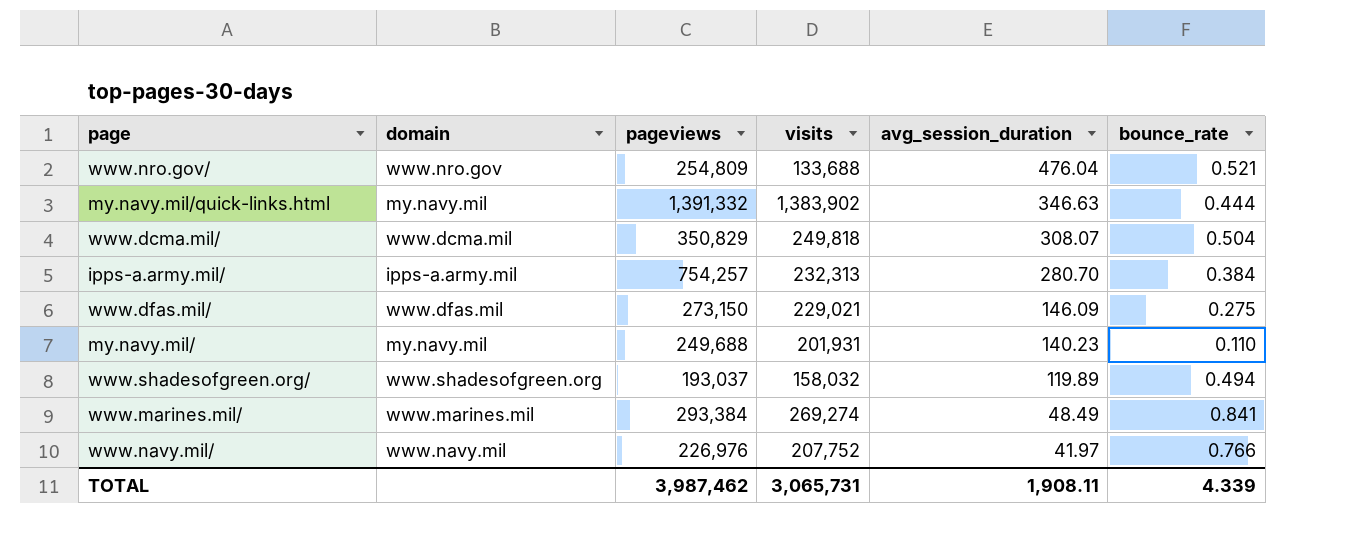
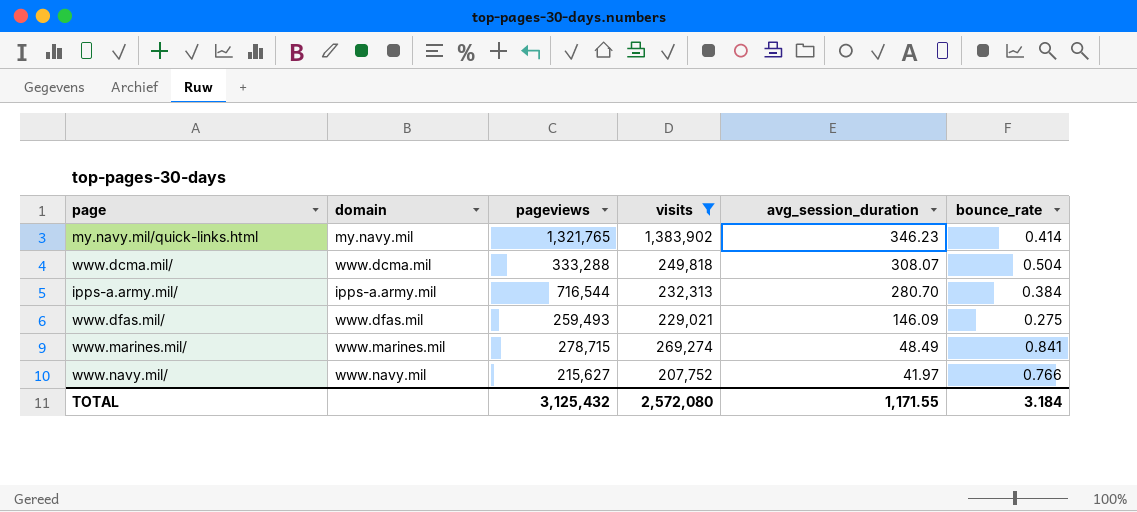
filter: none -> visits >= 207,752
my.navy.mil/quick-links.html | pageviews: 1,391,332 -> 1,321,765
my.navy.mil/quick-links.html | avg_session_duration: 346.63 -> 346.23
my.navy.mil/quick-links.html | bounce_rate: 0.444 -> 0.414
www.dcma.mil/ | pageviews: 350,829 -> 333,288
ipps-a.army.mil/ | pageviews: 754,257 -> 716,544
www.dfas.mil/ | pageviews: 273,150 -> 259,493
www.marines.mil/ | pageviews: 293,384 -> 278,715
www.navy.mil/ | pageviews: 226,976 -> 215,627
TOTAL | pageviews: 3,987,462 -> 3,125,432
TOTAL | visits: 3,065,731 -> 2,572,080
TOTAL | avg_session_duration: 1,908.11 -> 1,171.55
TOTAL | bounce_rate: 4.339 -> 3.184

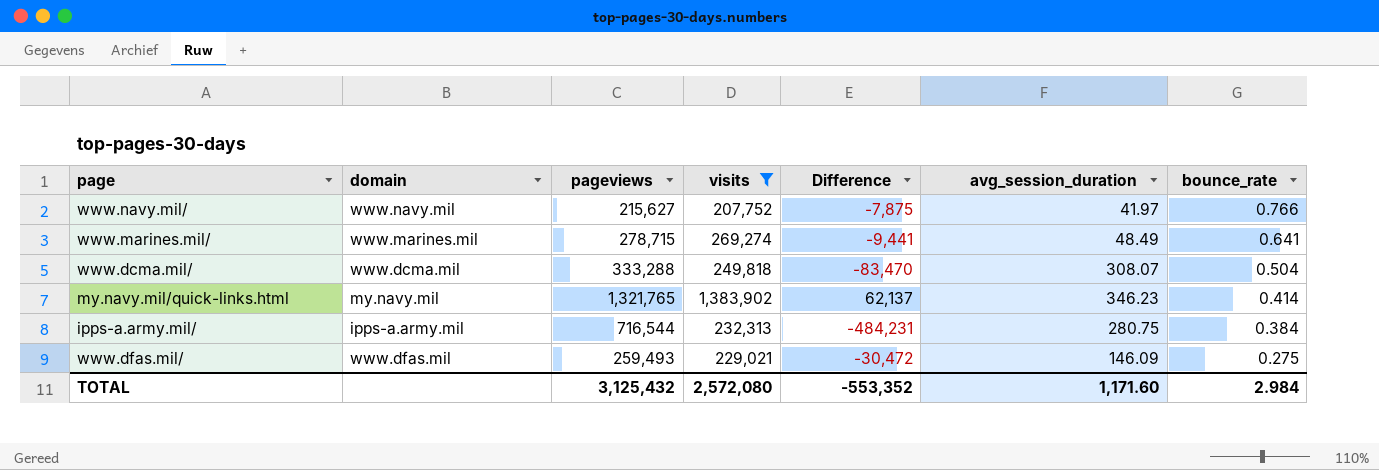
row order: avg_session_duration descending -> bounce_rate descending
column Difference | formula: none -> [visits] - [pageviews]
www.marines.mil/ | bounce_rate: 0.841 -> 0.641
ipps-a.army.mil/ | avg_session_duration: 280.70 -> 280.75
TOTAL | avg_session_duration: 1,171.55 -> 1,171.60
TOTAL | bounce_rate: 3.184 -> 2.984

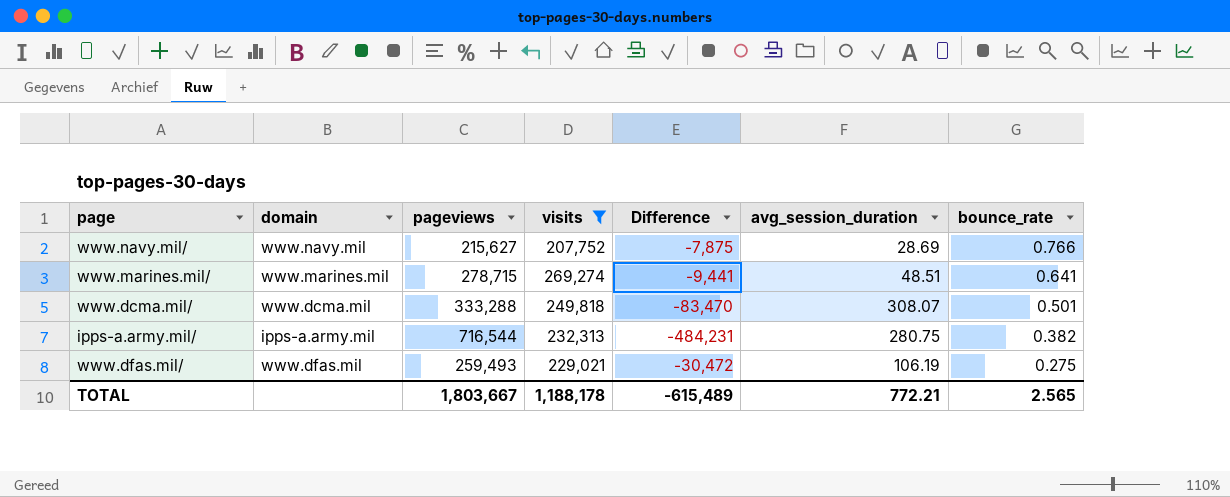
row my.navy.mil/quick-links.html: my.navy.mil | 1,321,765 | 1,383,902 | 62,137 | 346.23 | 0.414 -> none
www.navy.mil/ | avg_session_duration: 41.97 -> 28.69
www.marines.mil/ | avg_session_duration: 48.49 -> 48.51
www.dcma.mil/ | bounce_rate: 0.504 -> 0.501
ipps-a.army.mil/ | bounce_rate: 0.384 -> 0.382
www.dfas.mil/ | avg_session_duration: 146.09 -> 106.19
TOTAL | pageviews: 3,125,432 -> 1,803,667
TOTAL | visits: 2,572,080 -> 1,188,178
TOTAL | Difference: -553,352 -> -615,489
TOTAL | avg_session_duration: 1,171.60 -> 772.21
TOTAL | bounce_rate: 2.984 -> 2.565

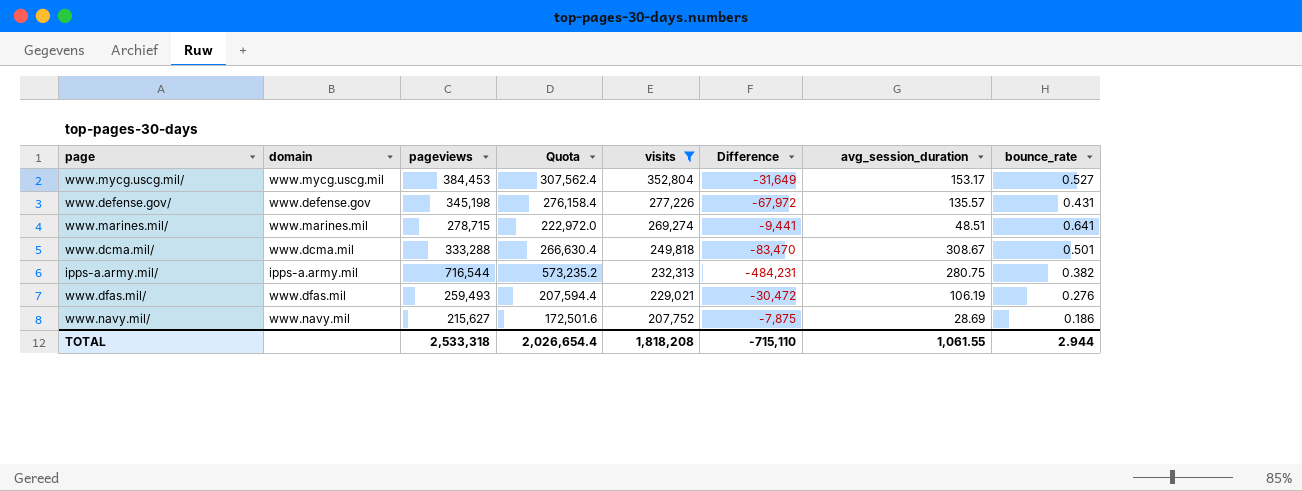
row order: bounce_rate descending -> visits descending
column Quota | formula: none -> [pageviews] * 0.8
row www.mycg.uscg.mil/: none -> www.mycg.uscg.mil | 384,453 | 307,562.4 | 352,804 | -31,649 | 153.17 | 0.527
row www.defense.gov/: none -> www.defense.gov | 345,198 | 276,158.4 | 277,226 | -67,972 | 135.57 | 0.431
www.dcma.mil/ | avg_session_duration: 308.07 -> 308.67
www.dfas.mil/ | bounce_rate: 0.275 -> 0.276
www.navy.mil/ | bounce_rate: 0.766 -> 0.186
TOTAL | pageviews: 1,803,667 -> 2,533,318
TOTAL | visits: 1,188,178 -> 1,818,208
TOTAL | Difference: -615,489 -> -715,110
TOTAL | avg_session_duration: 772.21 -> 1,061.55
TOTAL | bounce_rate: 2.565 -> 2.944

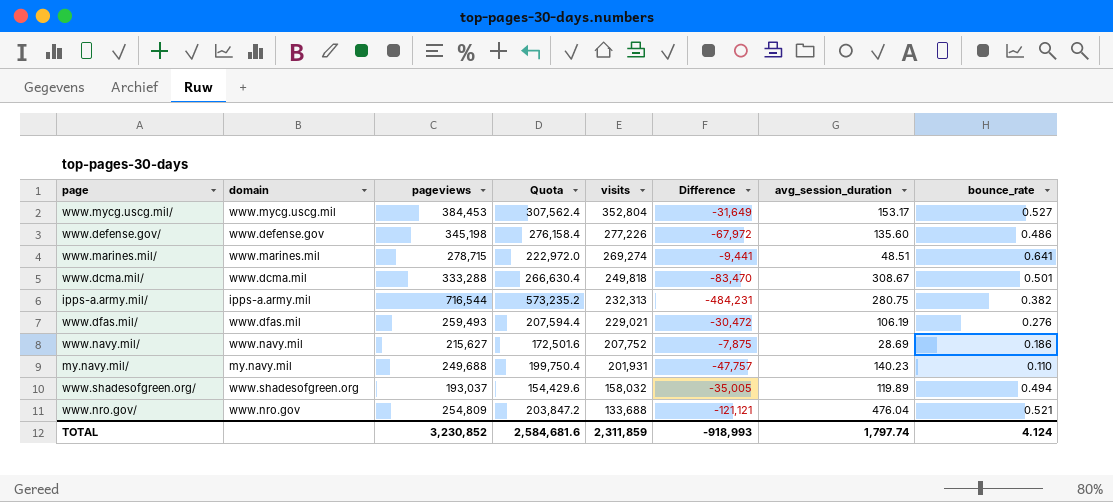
filter: visits >= 207,752 -> none
www.defense.gov/ | avg_session_duration: 135.57 -> 135.60
www.defense.gov/ | bounce_rate: 0.431 -> 0.486
TOTAL | pageviews: 2,533,318 -> 3,230,852
TOTAL | Quota: 2,026,654.4 -> 2,584,681.6
TOTAL | visits: 1,818,208 -> 2,311,859
TOTAL | Difference: -715,110 -> -918,993
TOTAL | avg_session_duration: 1,061.55 -> 1,797.74
TOTAL | bounce_rate: 2.944 -> 4.124

